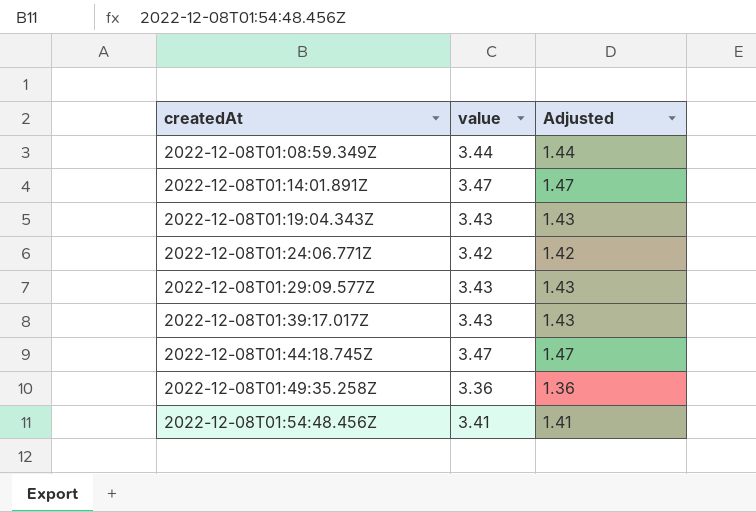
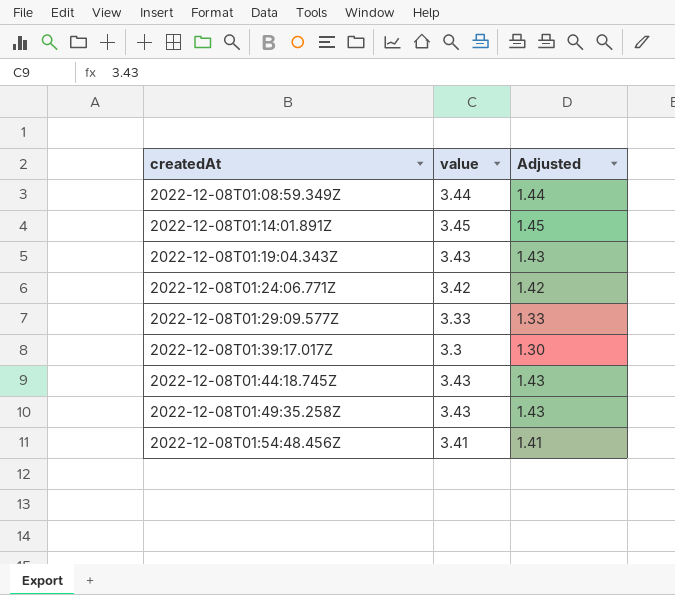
2022-12-08T01:14:01.891Z | value: 3.47 -> 3.45
2022-12-08T01:14:01.891Z | Adjusted: 1.47 -> 1.45
2022-12-08T01:29:09.577Z | value: 3.43 -> 3.33
2022-12-08T01:29:09.577Z | Adjusted: 1.43 -> 1.33
2022-12-08T01:39:17.017Z | value: 3.43 -> 3.3
2022-12-08T01:39:17.017Z | Adjusted: 1.43 -> 1.30
2022-12-08T01:44:18.745Z | value: 3.47 -> 3.43
2022-12-08T01:44:18.745Z | Adjusted: 1.47 -> 1.43
2022-12-08T01:49:35.258Z | value: 3.36 -> 3.43
2022-12-08T01:49:35.258Z | Adjusted: 1.36 -> 1.43

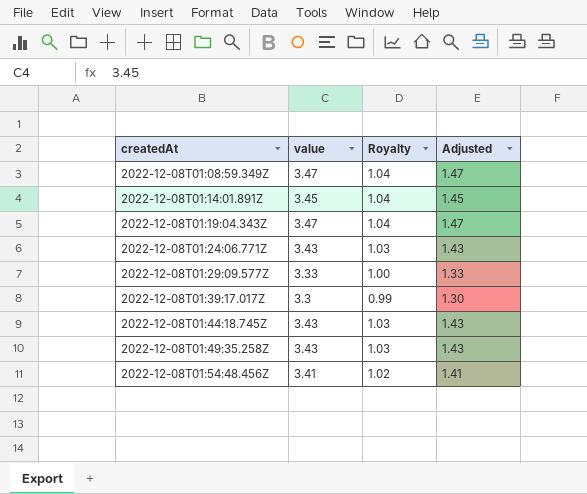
column Royalty | formula: none -> [value] * 0.3
2022-12-08T01:08:59.349Z | value: 3.44 -> 3.47
2022-12-08T01:08:59.349Z | Adjusted: 1.44 -> 1.47
2022-12-08T01:19:04.343Z | value: 3.43 -> 3.47
2022-12-08T01:19:04.343Z | Adjusted: 1.43 -> 1.47
2022-12-08T01:24:06.771Z | value: 3.42 -> 3.43
2022-12-08T01:24:06.771Z | Adjusted: 1.42 -> 1.43

